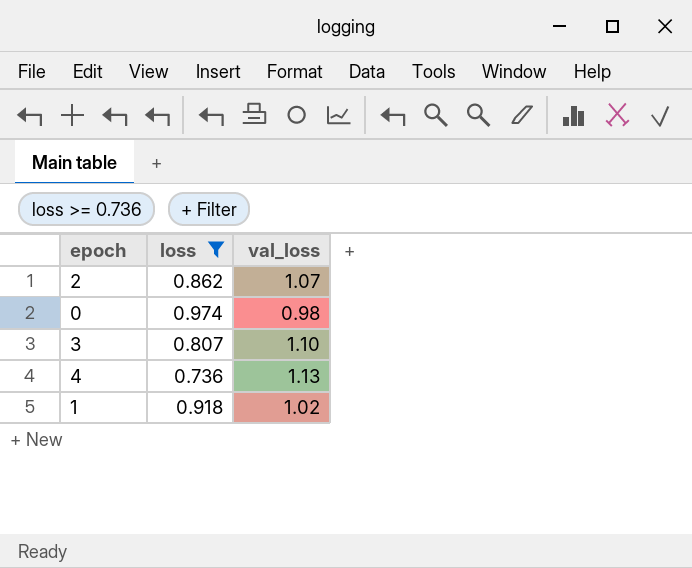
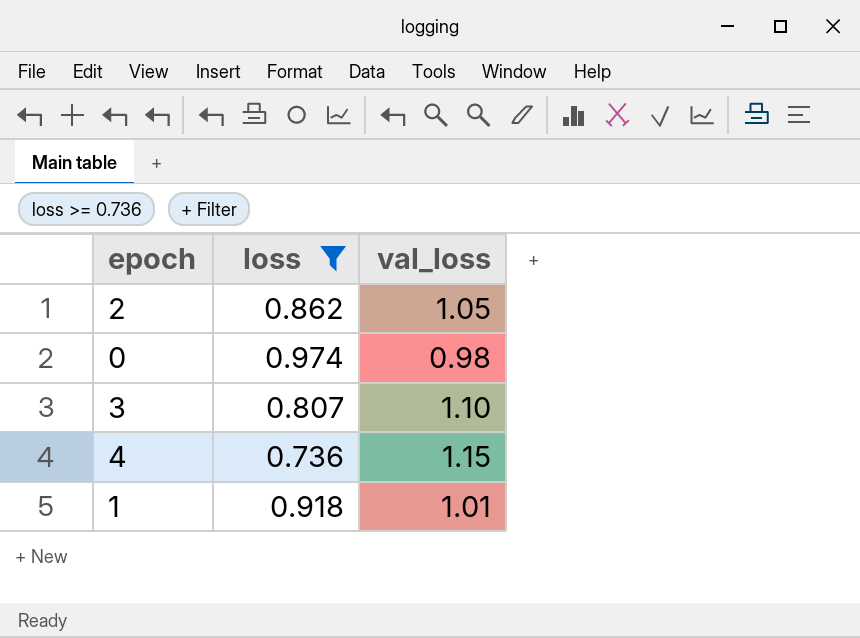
2 | val_loss: 1.07 -> 1.05
4 | val_loss: 1.13 -> 1.15
1 | val_loss: 1.02 -> 1.01

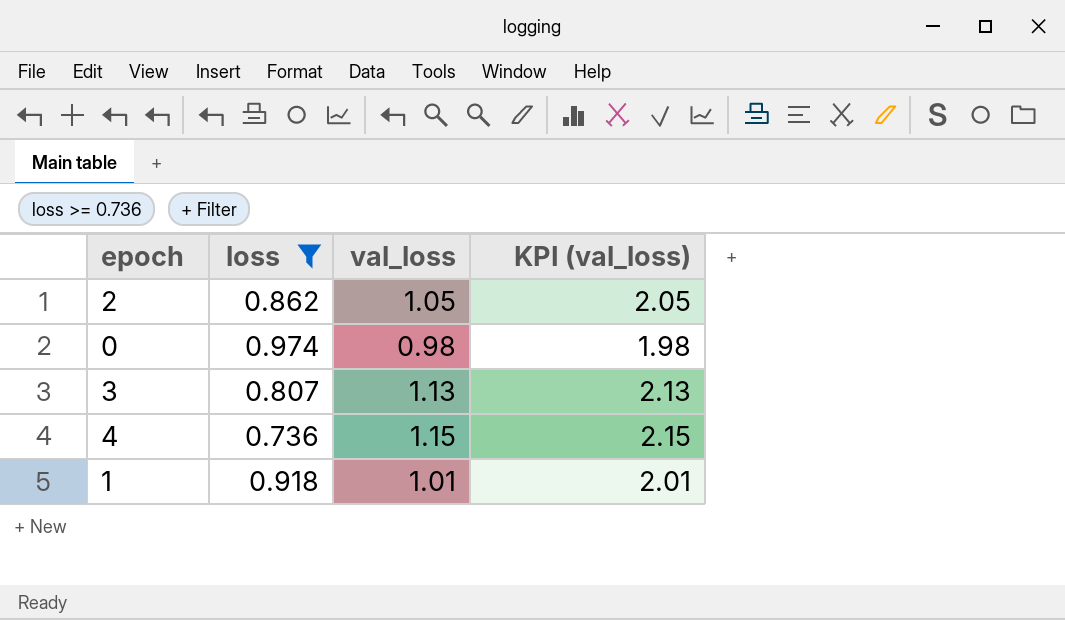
column KPI (val_loss) | formula: none -> [val_loss] + 1
3 | val_loss: 1.10 -> 1.13

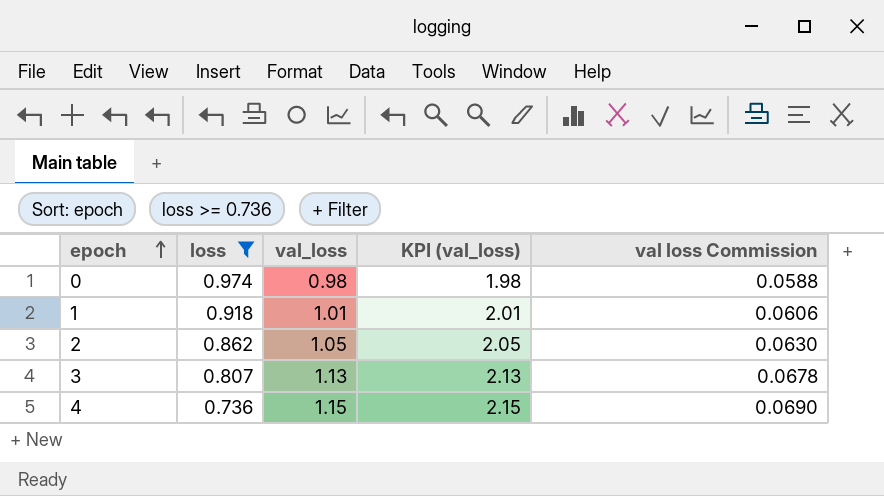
row order: none -> epoch ascending
column val loss Commission | formula: none -> [val_loss] * 0.06

